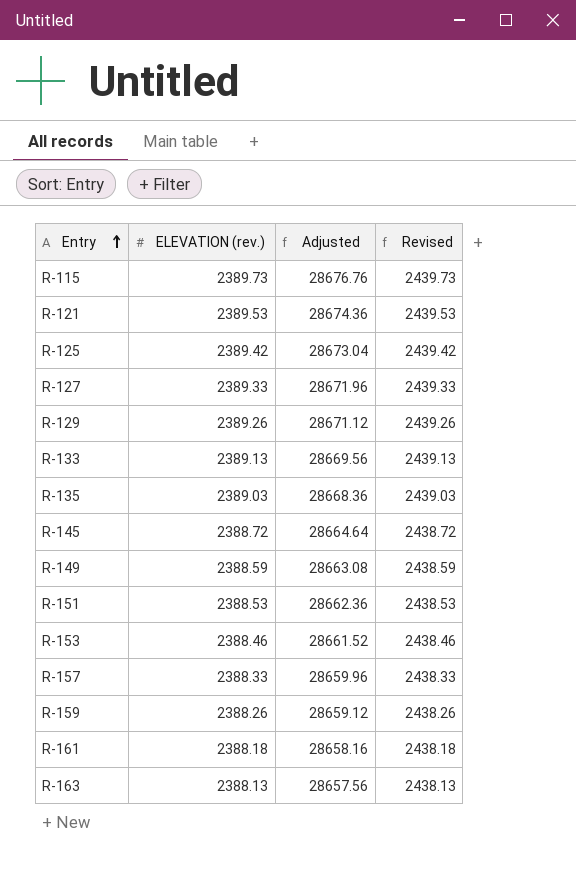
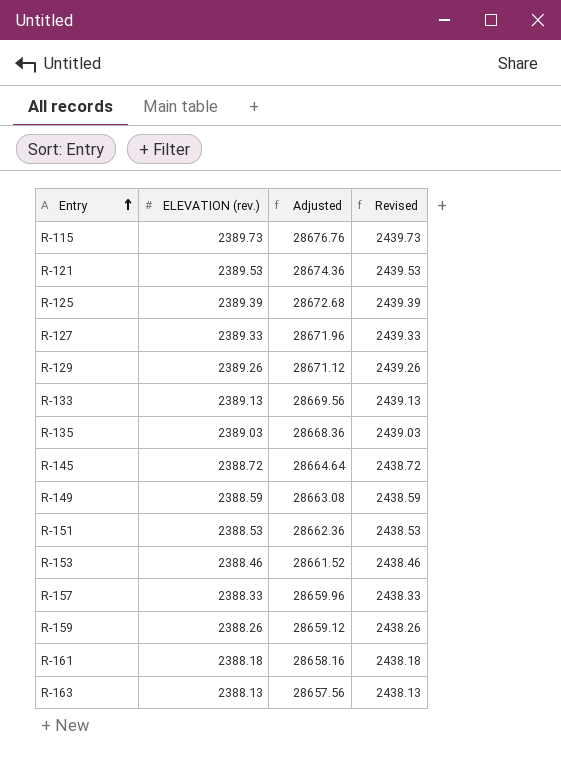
R-125 | ELEVATION (rev.): 2389.42 -> 2389.39
R-125 | Adjusted: 28673.04 -> 28672.68
R-125 | Revised: 2439.42 -> 2439.39

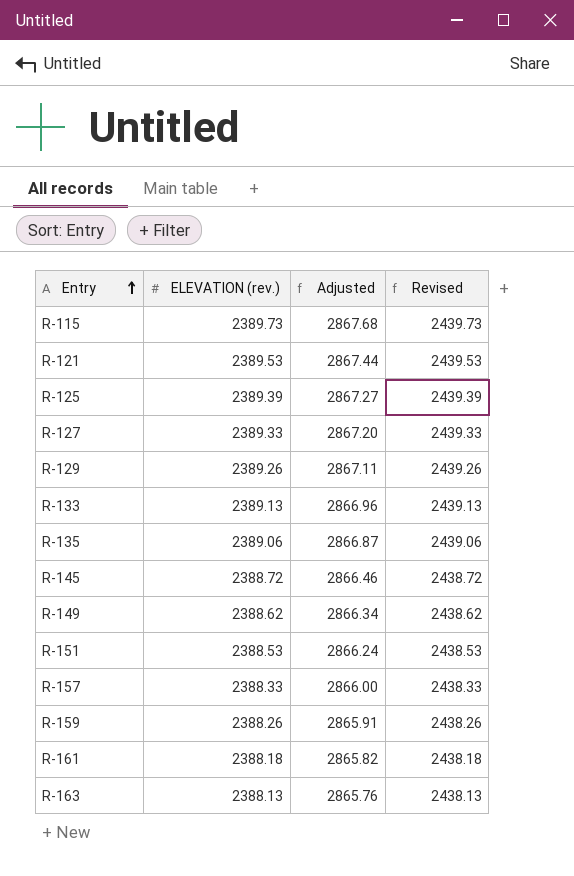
column Adjusted | formula: [ELEVATION (rev.)] * 12 -> [ELEVATION (rev.)] * 1.2
row R-153: 2388.46 | 28661.52 | 2438.46 -> none
R-135 | ELEVATION (rev.): 2389.03 -> 2389.06
R-135 | Revised: 2439.03 -> 2439.06
R-149 | ELEVATION (rev.): 2388.59 -> 2388.62
R-149 | Revised: 2438.59 -> 2438.62

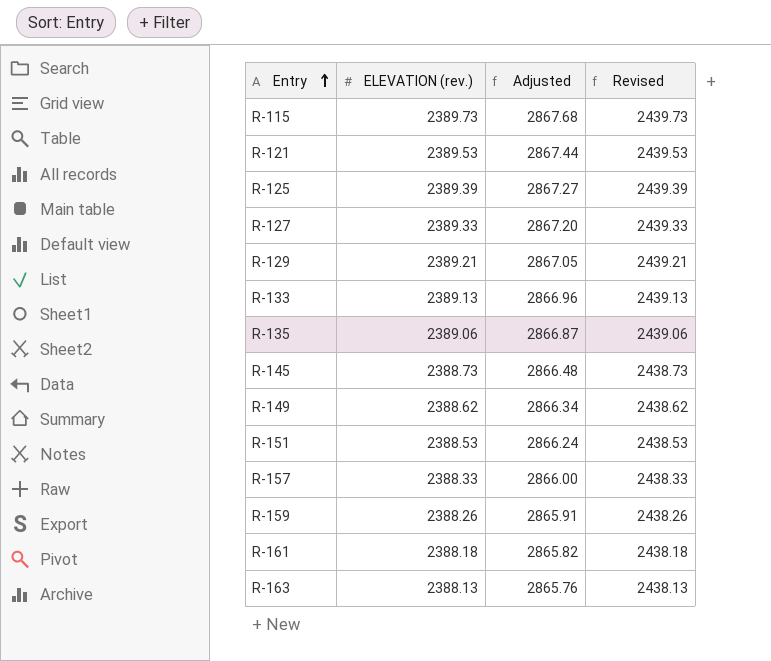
R-129 | ELEVATION (rev.): 2389.26 -> 2389.21
R-129 | Adjusted: 2867.11 -> 2867.05
R-129 | Revised: 2439.26 -> 2439.21
R-145 | ELEVATION (rev.): 2388.72 -> 2388.73
R-145 | Adjusted: 2866.46 -> 2866.48
R-145 | Revised: 2438.72 -> 2438.73

